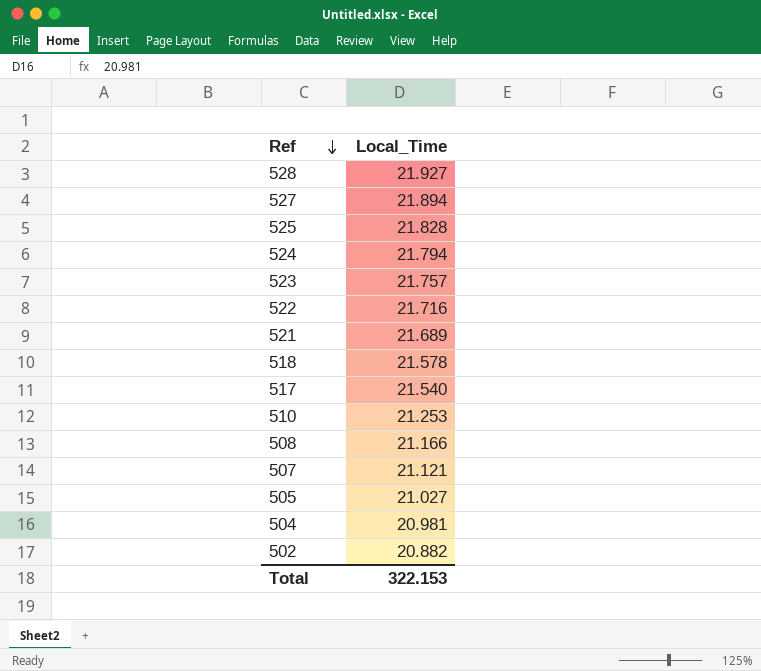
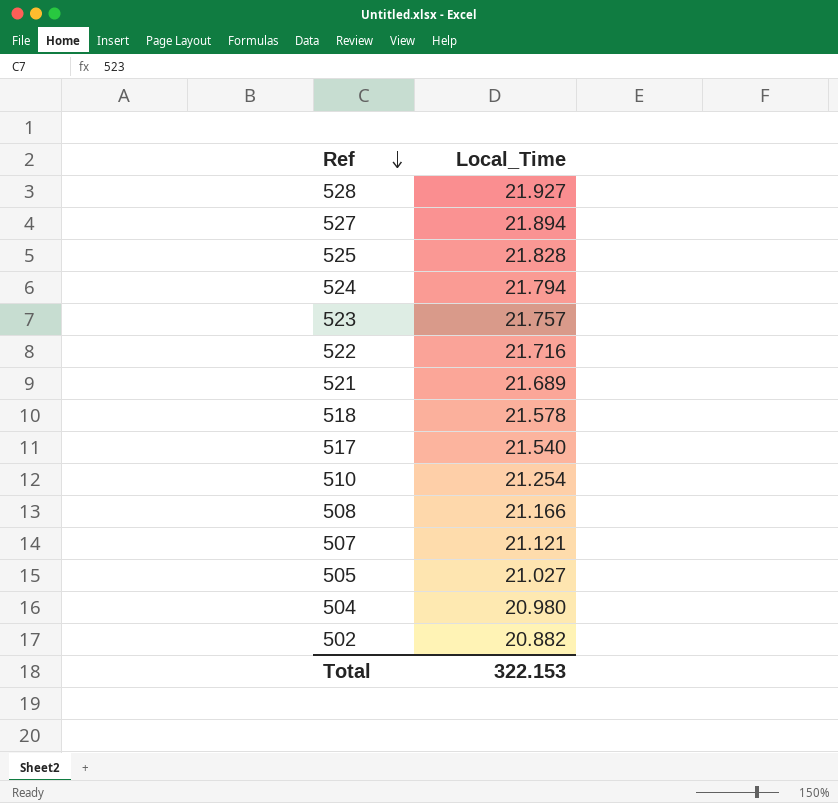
510 | Local_Time: 21.253 -> 21.254
504 | Local_Time: 20.981 -> 20.980

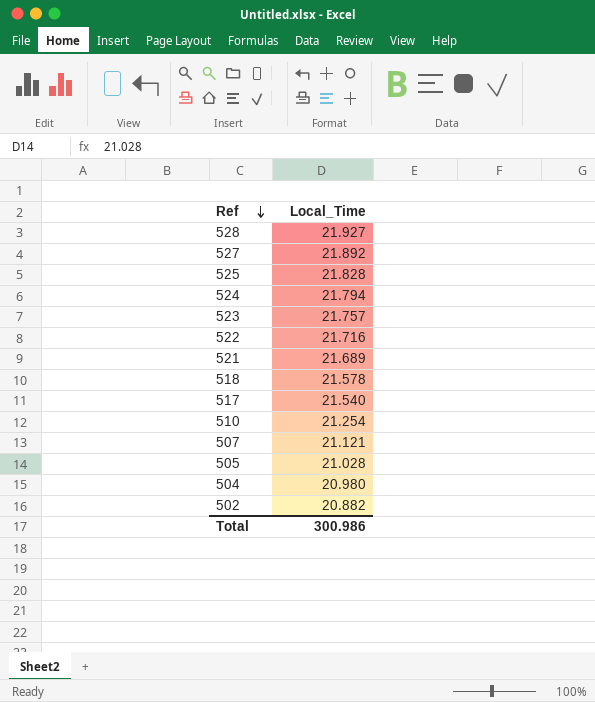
row 508: 21.166 -> none
527 | Local_Time: 21.894 -> 21.892
505 | Local_Time: 21.027 -> 21.028
Total | Local_Time: 322.153 -> 300.986

